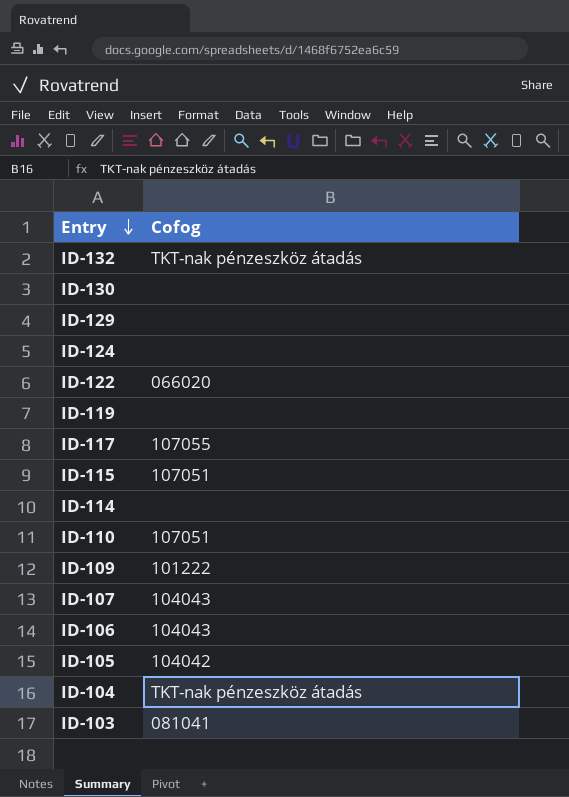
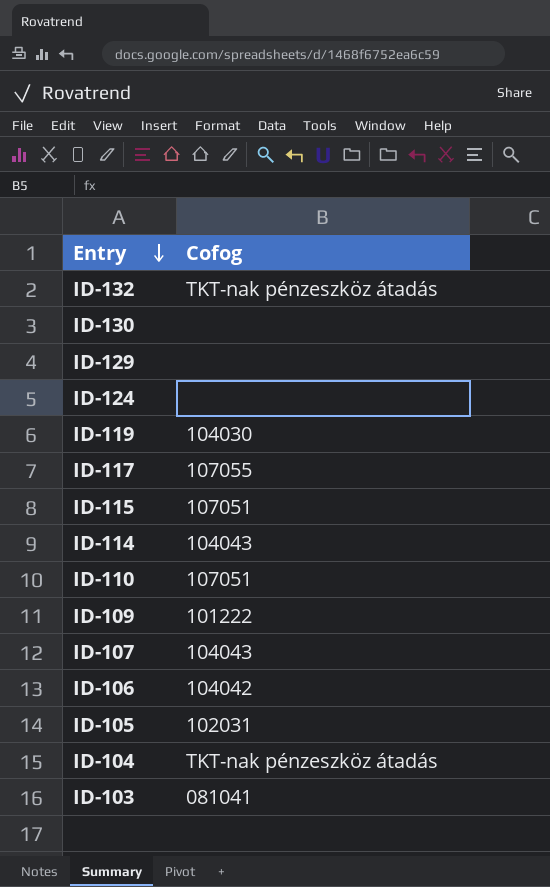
row ID-122: 066020 -> none
ID-119 | Cofog: none -> 104030
ID-114 | Cofog: none -> 104043
ID-106 | Cofog: 104043 -> 104042
ID-105 | Cofog: 104042 -> 102031

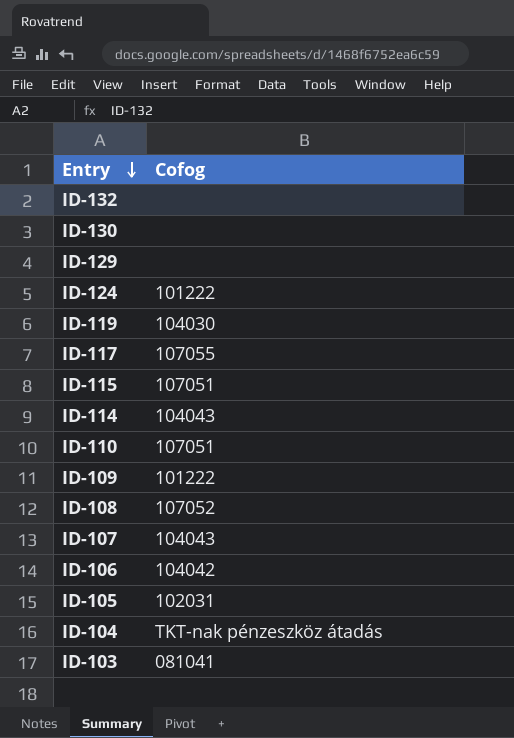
ID-132 | Cofog: TKT-nak pénzeszköz átadás -> none
ID-124 | Cofog: none -> 101222
row ID-108: none -> 107052

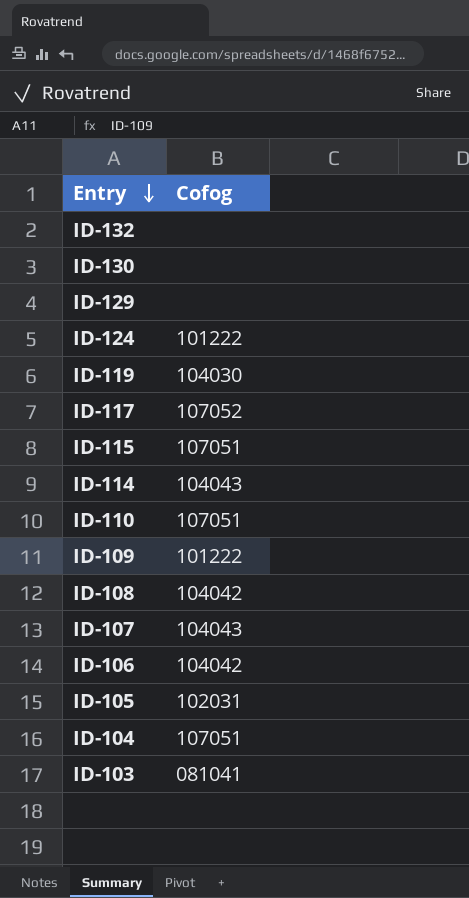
ID-117 | Cofog: 107055 -> 107052
ID-108 | Cofog: 107052 -> 104042
ID-104 | Cofog: TKT-nak pénzeszköz átadás -> 107051

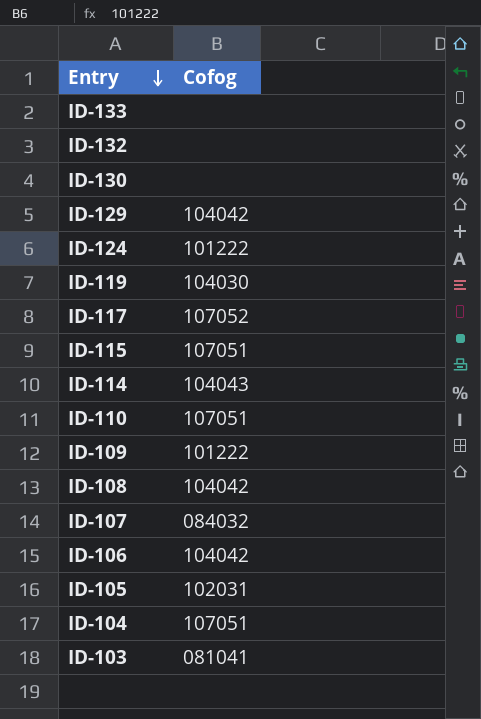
row ID-133: none -> none
ID-129 | Cofog: none -> 104042
ID-107 | Cofog: 104043 -> 084032

